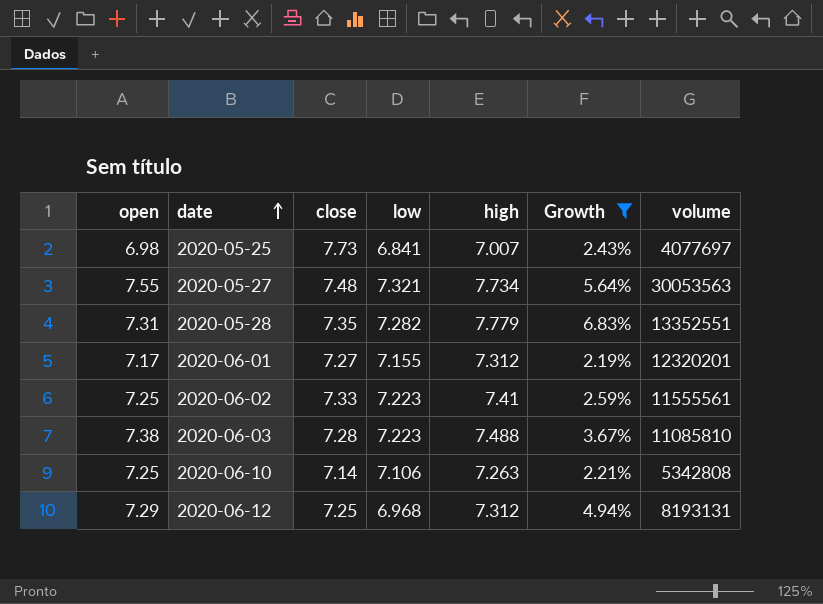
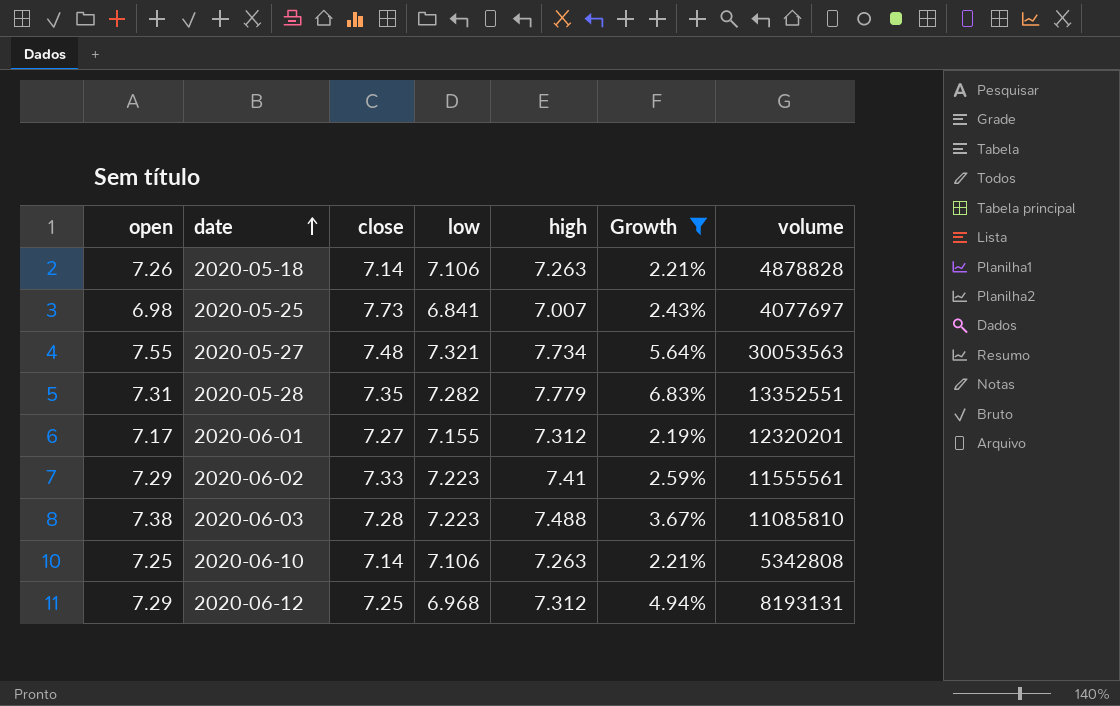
row 2020-05-18: none -> 7.26 | 7.14 | 7.106 | 7.263 | 2.21% | 4878828
2020-06-02 | open: 7.25 -> 7.29

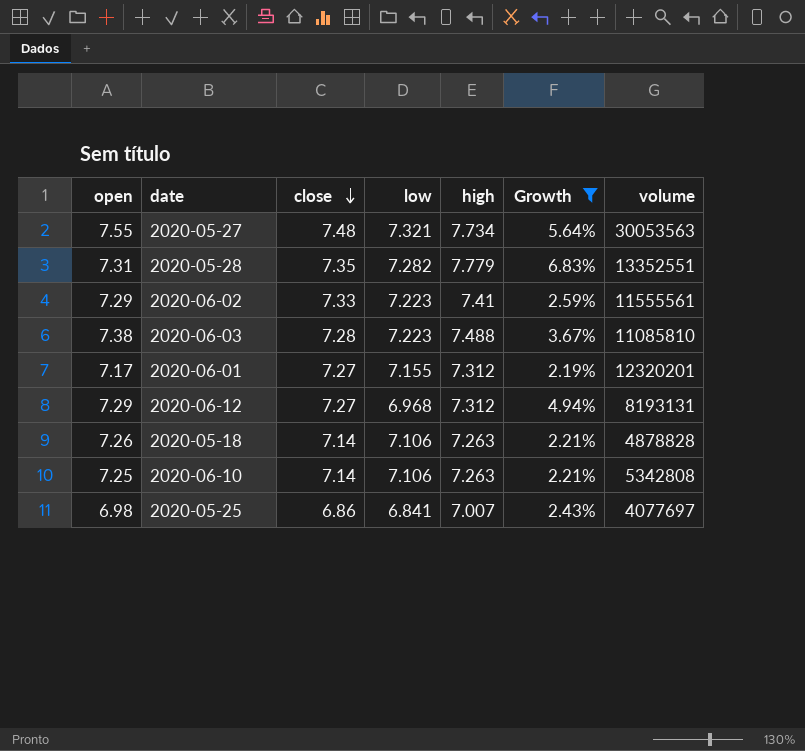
row order: date ascending -> close descending
2020-06-12 | close: 7.25 -> 7.27
2020-05-25 | close: 7.73 -> 6.86

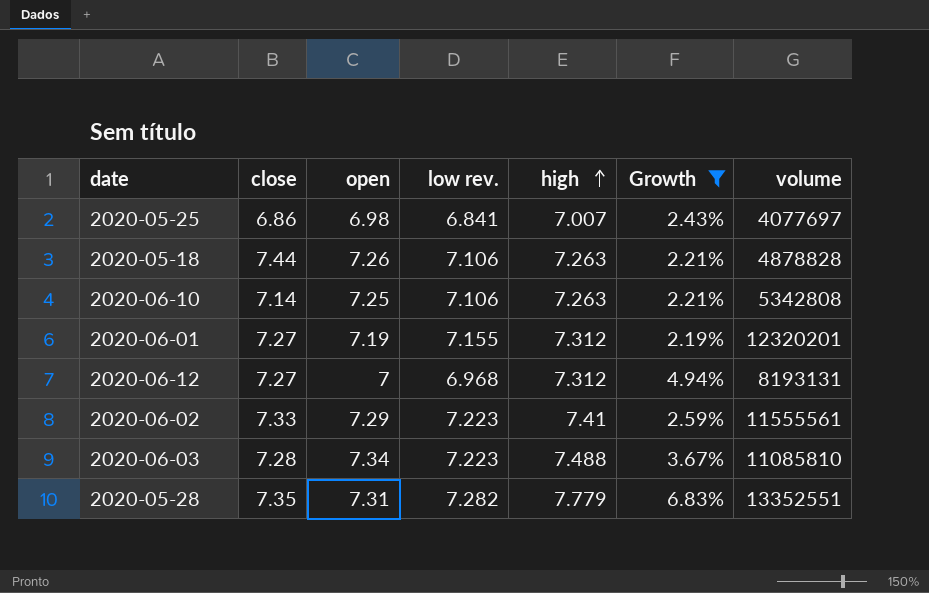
row order: close descending -> high ascending
column open | position: 1 -> 3
column name: low -> low rev.
row 2020-05-27: 7.55 | 7.48 | 7.321 | 7.734 | 5.64% | 30053563 -> none
2020-05-18 | close: 7.14 -> 7.44
2020-06-01 | open: 7.17 -> 7.19
2020-06-12 | open: 7.29 -> 7
2020-06-03 | open: 7.38 -> 7.34

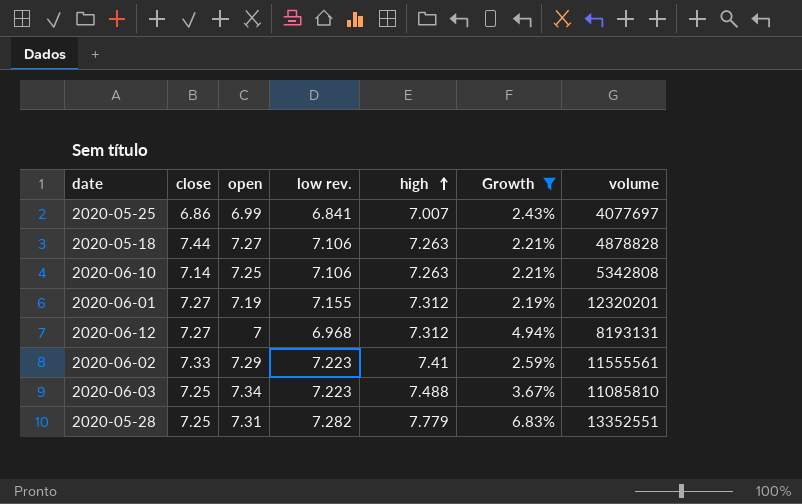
2020-05-25 | open: 6.98 -> 6.99
2020-05-18 | open: 7.26 -> 7.27
2020-06-03 | close: 7.28 -> 7.25
2020-05-28 | close: 7.35 -> 7.25

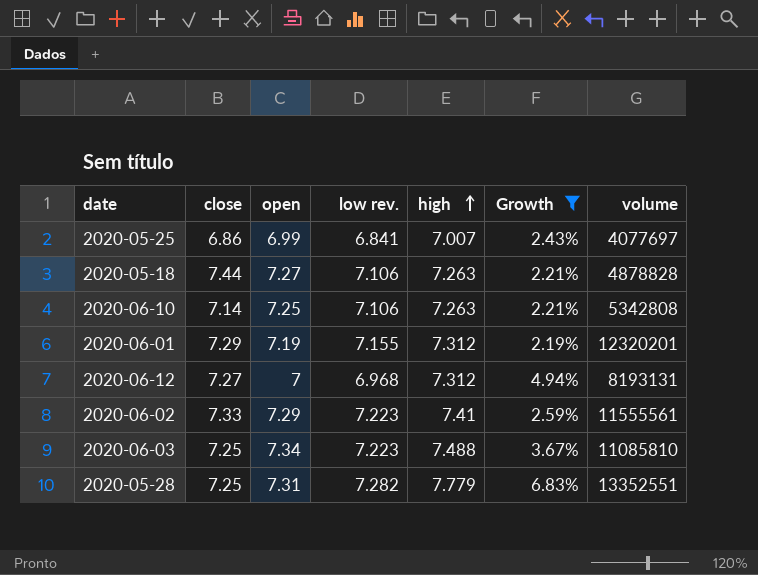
2020-06-01 | close: 7.27 -> 7.29

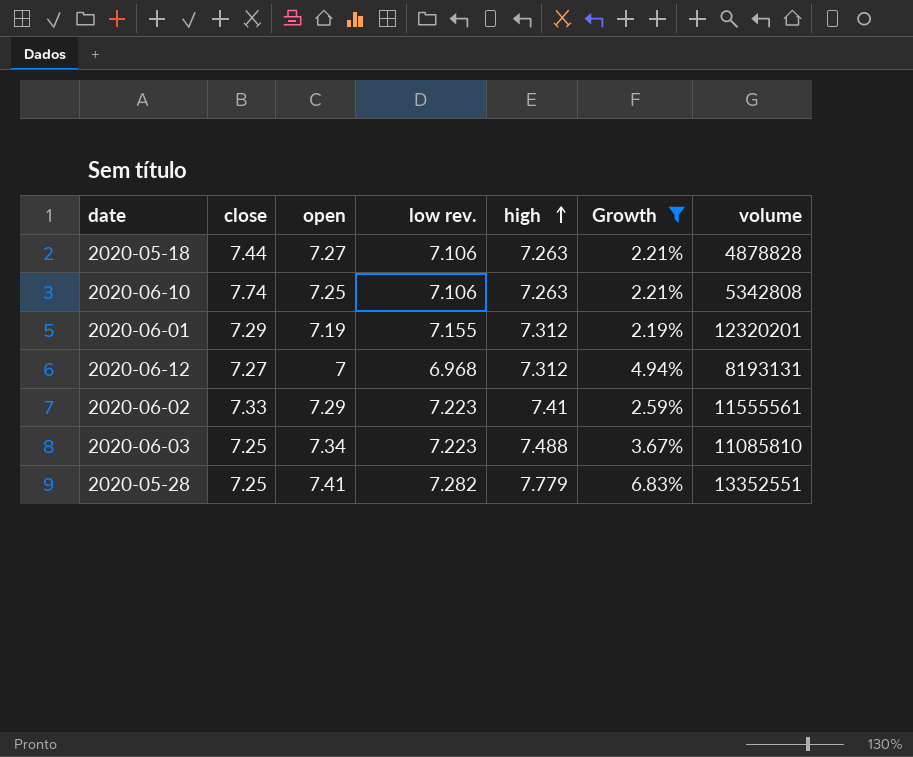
row 2020-05-25: 6.86 | 6.99 | 6.841 | 7.007 | 2.43% | 4077697 -> none
2020-06-10 | close: 7.14 -> 7.74
2020-05-28 | open: 7.31 -> 7.41

